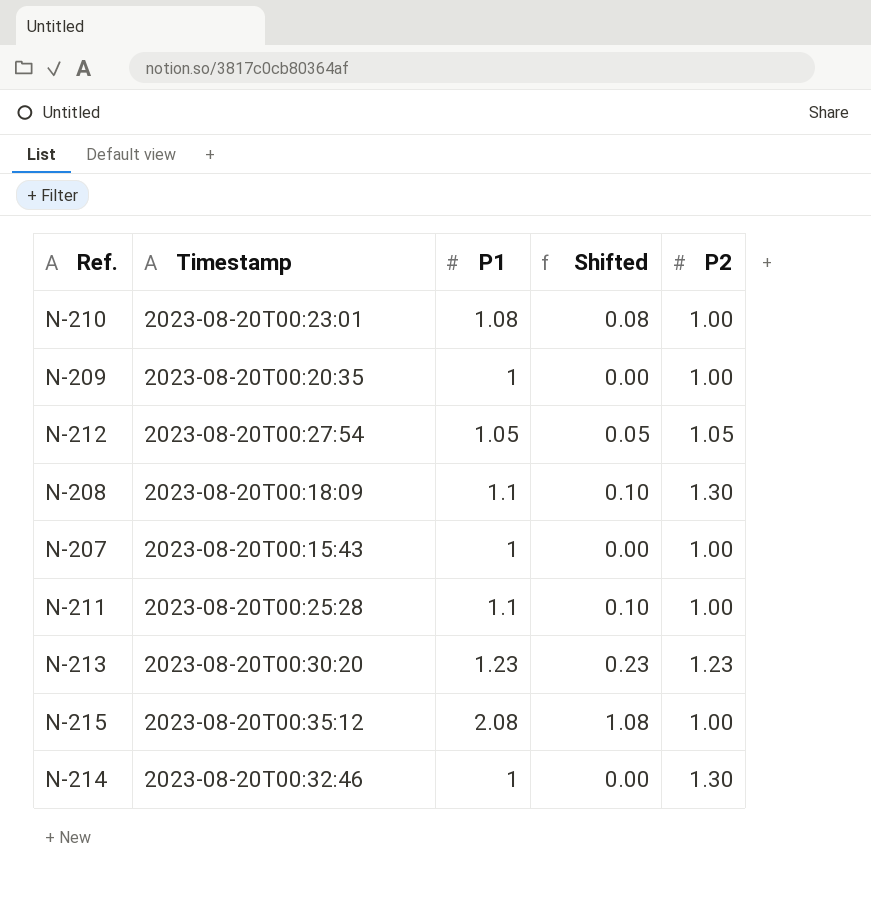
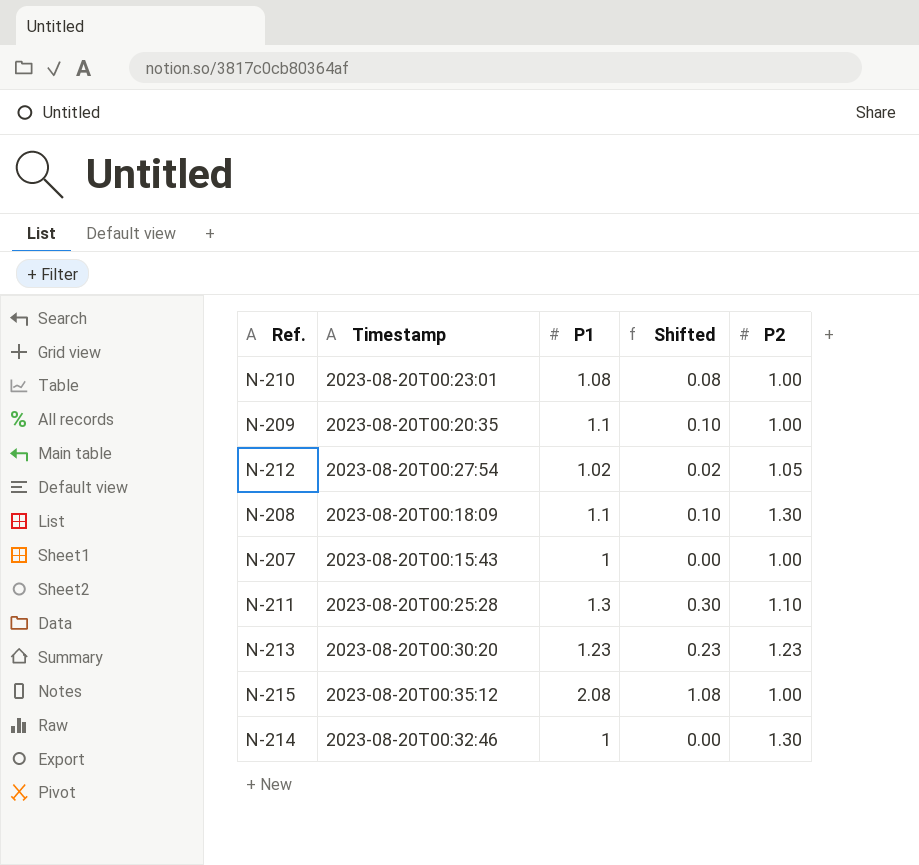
N-209 | P1: 1 -> 1.1
N-209 | Shifted: 0.00 -> 0.10
N-212 | P1: 1.05 -> 1.02
N-212 | Shifted: 0.05 -> 0.02
N-211 | P1: 1.1 -> 1.3
N-211 | Shifted: 0.10 -> 0.30
N-211 | P2: 1.00 -> 1.10

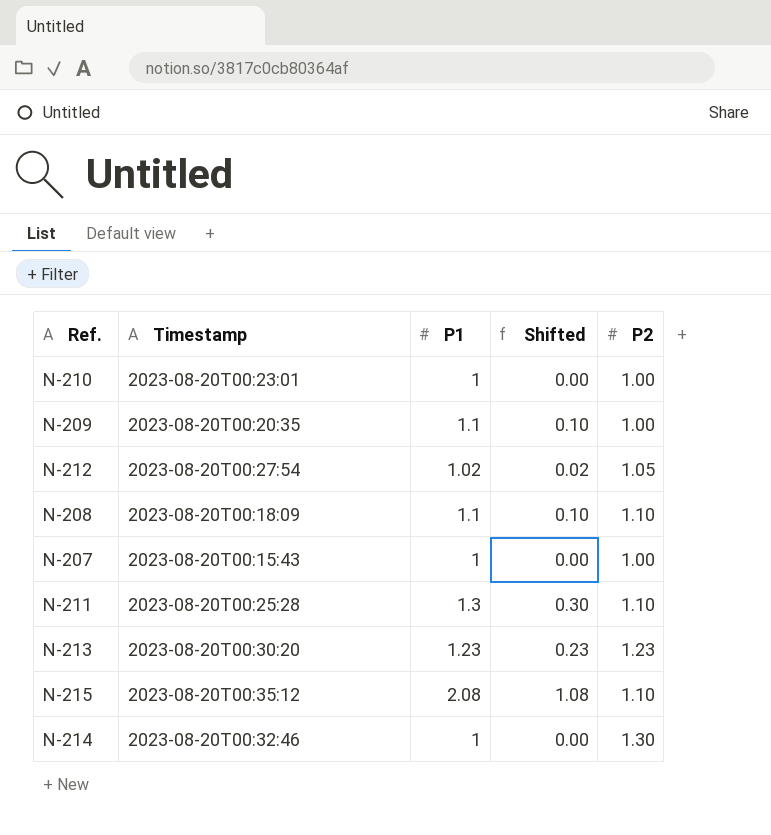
N-210 | P1: 1.08 -> 1
N-210 | Shifted: 0.08 -> 0.00
N-208 | P2: 1.30 -> 1.10
N-215 | P2: 1.00 -> 1.10

